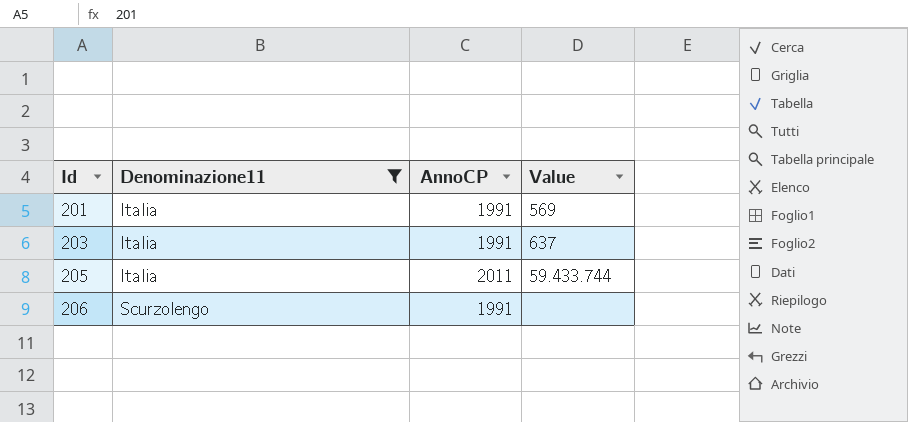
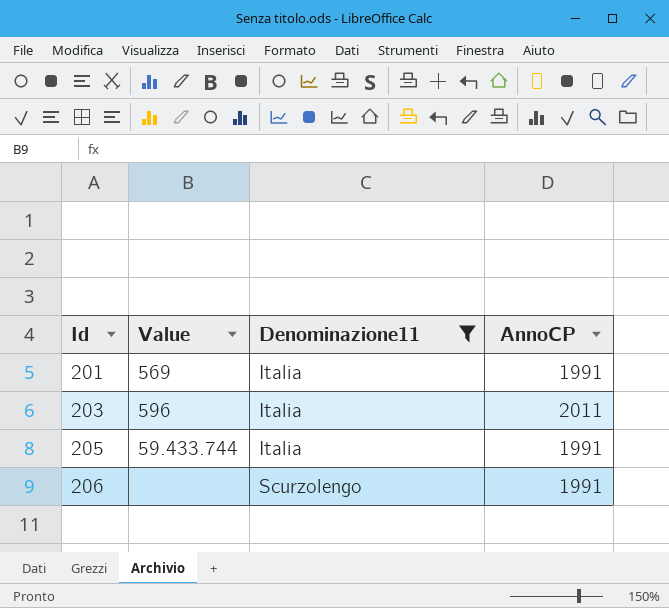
column Value | position: 4 -> 2
203 | Value: 637 -> 596
203 | AnnoCP: 1991 -> 2011
205 | AnnoCP: 2011 -> 1991

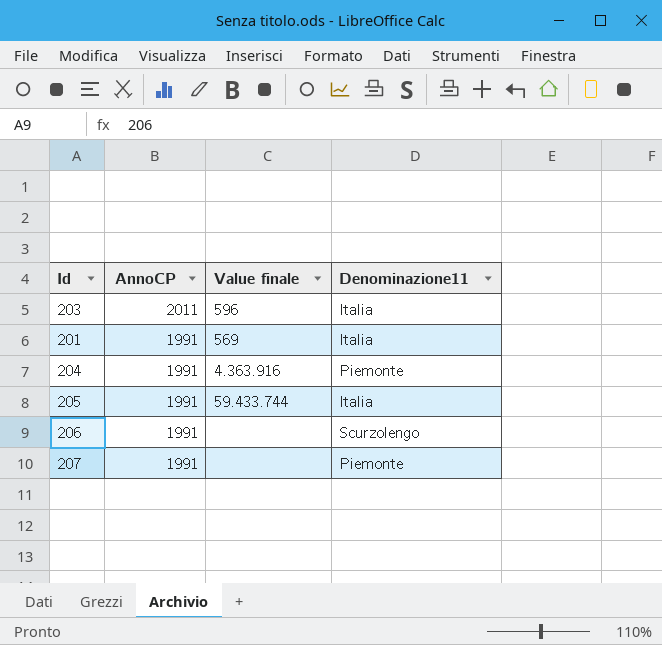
filter: Denominazione11 != Piemonte -> none
row order: Id ascending -> AnnoCP descending
column AnnoCP | position: 4 -> 2
column name: Value -> Value finale

